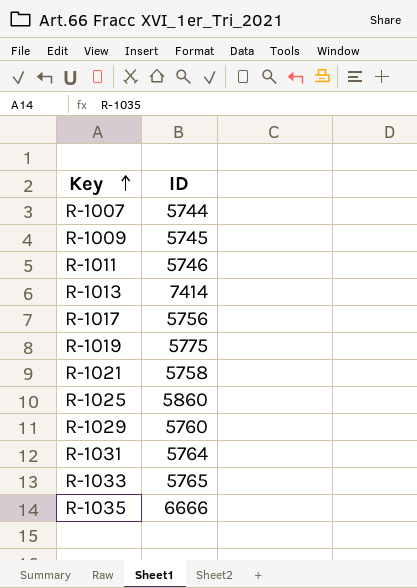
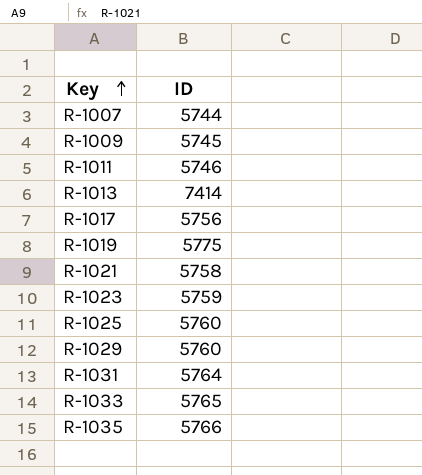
row R-1023: none -> 5759
R-1025 | ID: 5860 -> 5760
R-1035 | ID: 6666 -> 5766

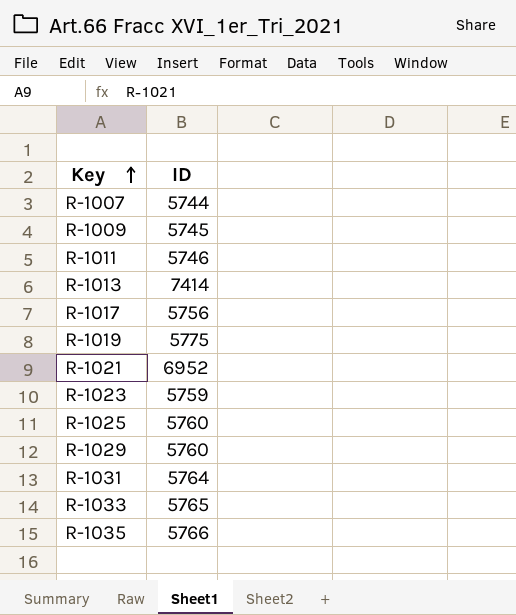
R-1021 | ID: 5758 -> 6952

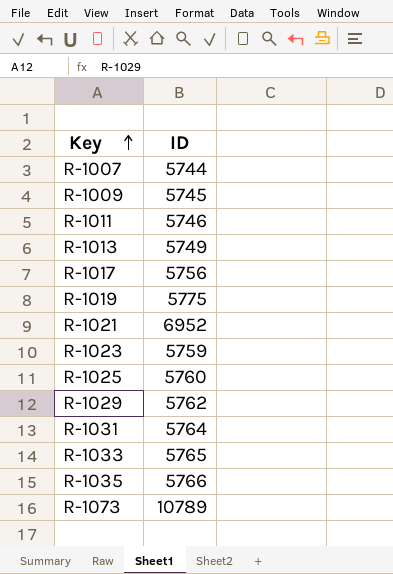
R-1013 | ID: 7414 -> 5749
R-1029 | ID: 5760 -> 5762
row R-1073: none -> 10789

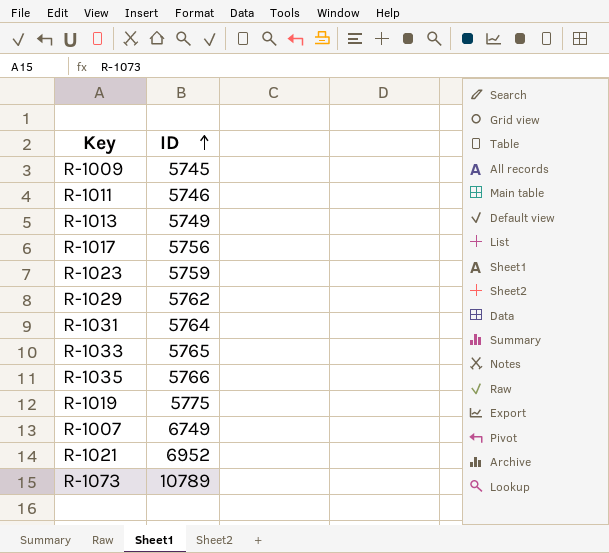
row order: Key ascending -> ID ascending
row R-1025: 5760 -> none
R-1007 | ID: 5744 -> 6749

